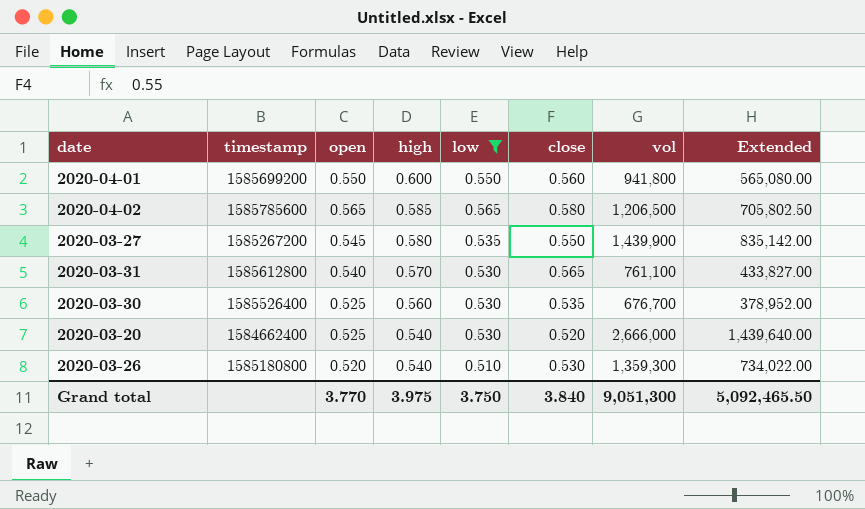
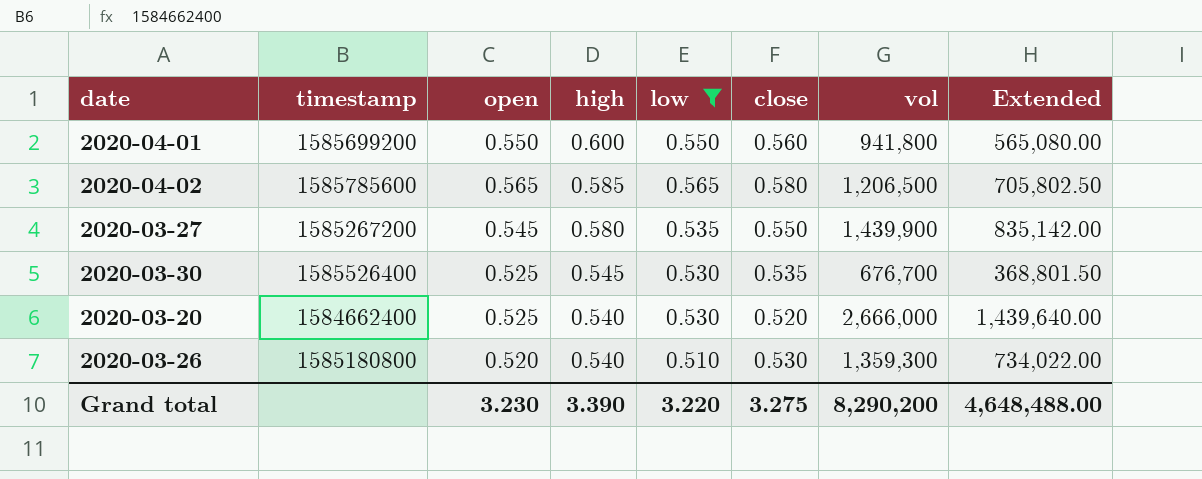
row 2020-03-31: 1585612800 | 0.540 | 0.570 | 0.530 | 0.565 | 761,100 | 433,827.00 -> none
2020-03-30 | high: 0.560 -> 0.545
2020-03-30 | Extended: 378,952.00 -> 368,801.50
Grand total | open: 3.770 -> 3.230
Grand total | high: 3.975 -> 3.390
Grand total | low: 3.750 -> 3.220
Grand total | close: 3.840 -> 3.275
Grand total | vol: 9,051,300 -> 8,290,200
Grand total | Extended: 5,092,465.50 -> 4,648,488.00

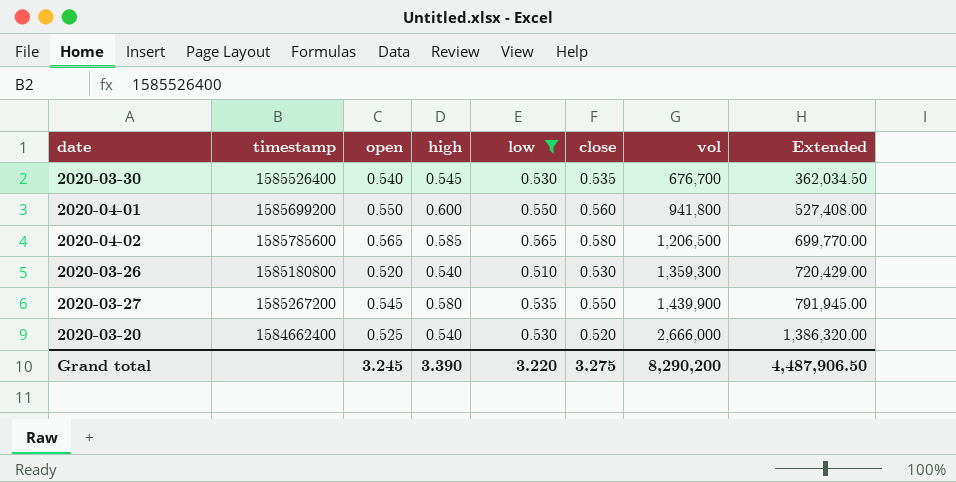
row order: high descending -> vol ascending
column Extended | formula: [high] * [vol] -> [close] * [vol]
2020-03-30 | open: 0.525 -> 0.540
Grand total | open: 3.230 -> 3.245
Grand total | Extended: 4,648,488.00 -> 4,487,906.50

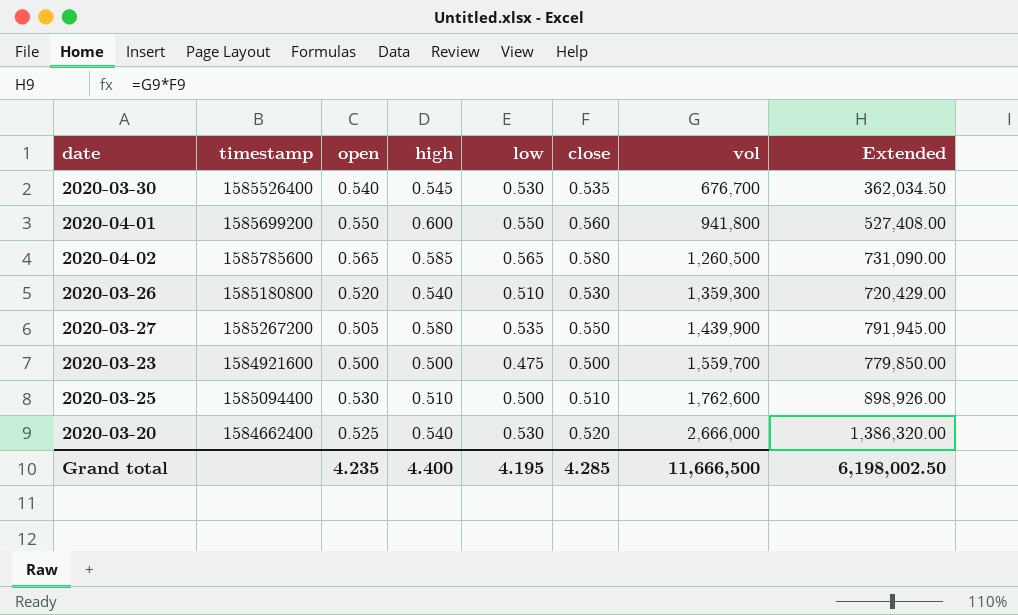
filter: low >= 0.510 -> none
2020-04-02 | vol: 1,206,500 -> 1,260,500
2020-04-02 | Extended: 699,770.00 -> 731,090.00
2020-03-27 | open: 0.545 -> 0.505
Grand total | open: 3.245 -> 4.235
Grand total | high: 3.390 -> 4.400
Grand total | low: 3.220 -> 4.195
Grand total | close: 3.275 -> 4.285
Grand total | vol: 8,290,200 -> 11,666,500
Grand total | Extended: 4,487,906.50 -> 6,198,002.50

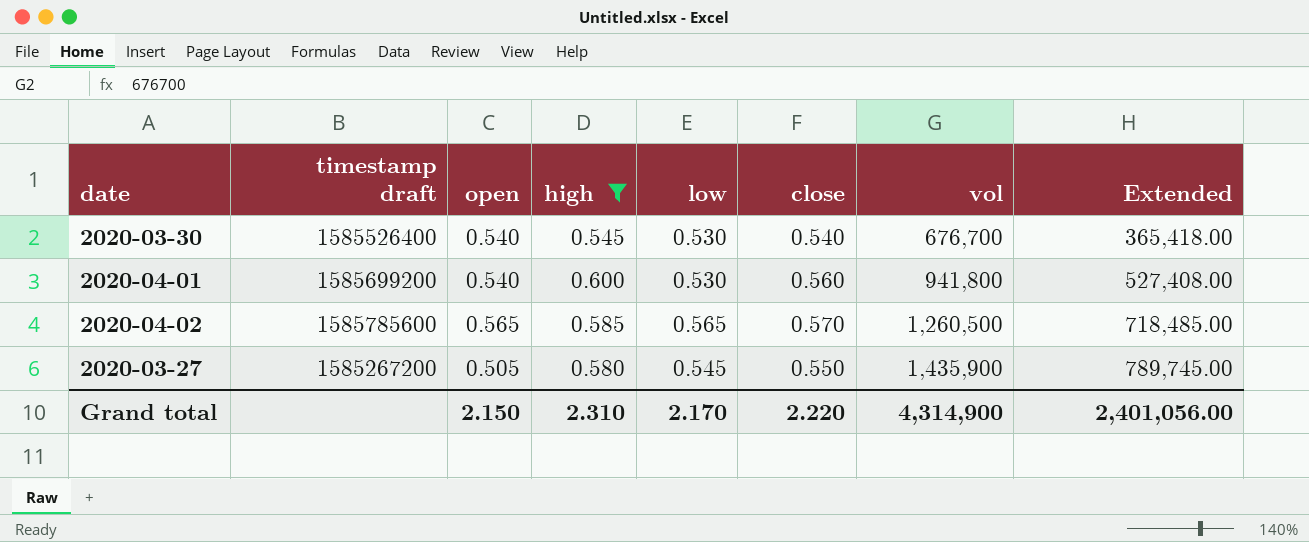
filter: none -> high >= 0.545
column name: timestamp -> timestamp draft
2020-03-30 | close: 0.535 -> 0.540
2020-03-30 | Extended: 362,034.50 -> 365,418.00
2020-04-01 | open: 0.550 -> 0.540
2020-04-01 | low: 0.550 -> 0.530
2020-04-02 | close: 0.580 -> 0.570
2020-04-02 | Extended: 731,090.00 -> 718,485.00
2020-03-27 | low: 0.535 -> 0.545
2020-03-27 | vol: 1,439,900 -> 1,435,900
2020-03-27 | Extended: 791,945.00 -> 789,745.00
Grand total | open: 4.235 -> 2.150
Grand total | high: 4.400 -> 2.310
Grand total | low: 4.195 -> 2.170
Grand total | close: 4.285 -> 2.220
Grand total | vol: 11,666,500 -> 4,314,900
Grand total | Extended: 6,198,002.50 -> 2,401,056.00

